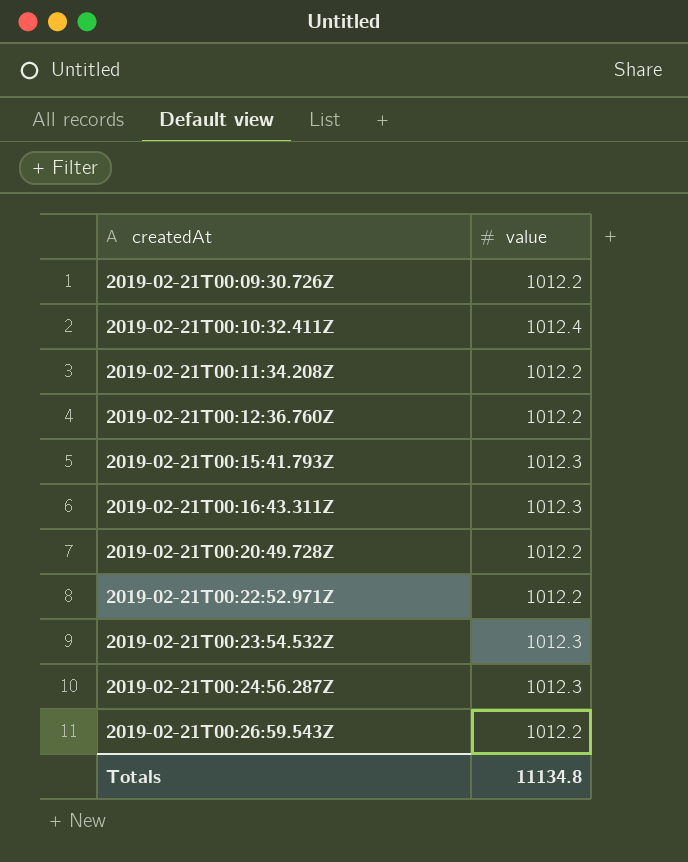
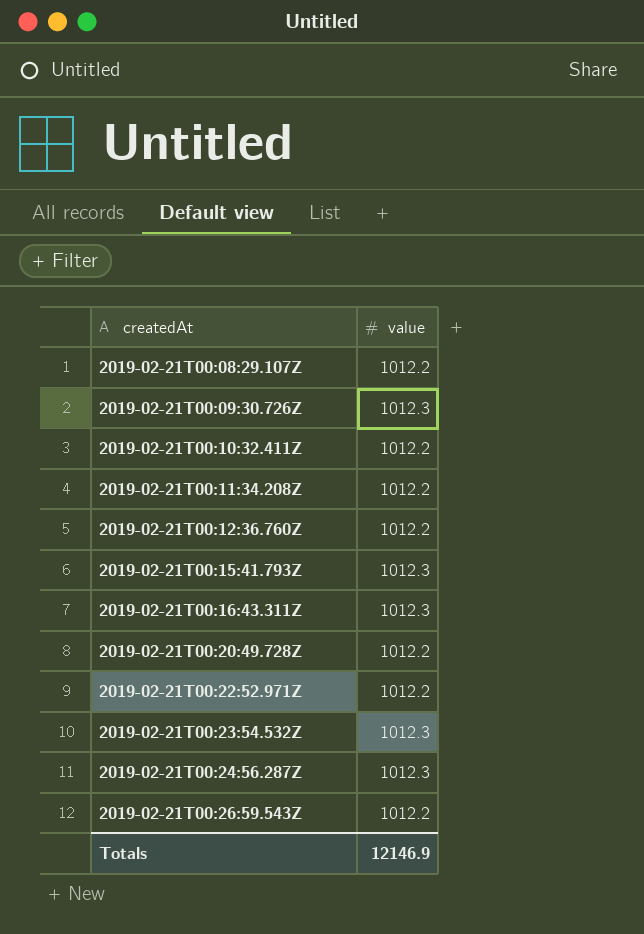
row 2019-02-21T00:08:29.107Z: none -> 1012.2
2019-02-21T00:09:30.726Z | value: 1012.2 -> 1012.3
2019-02-21T00:10:32.411Z | value: 1012.4 -> 1012.2
Totals | value: 11134.8 -> 12146.9

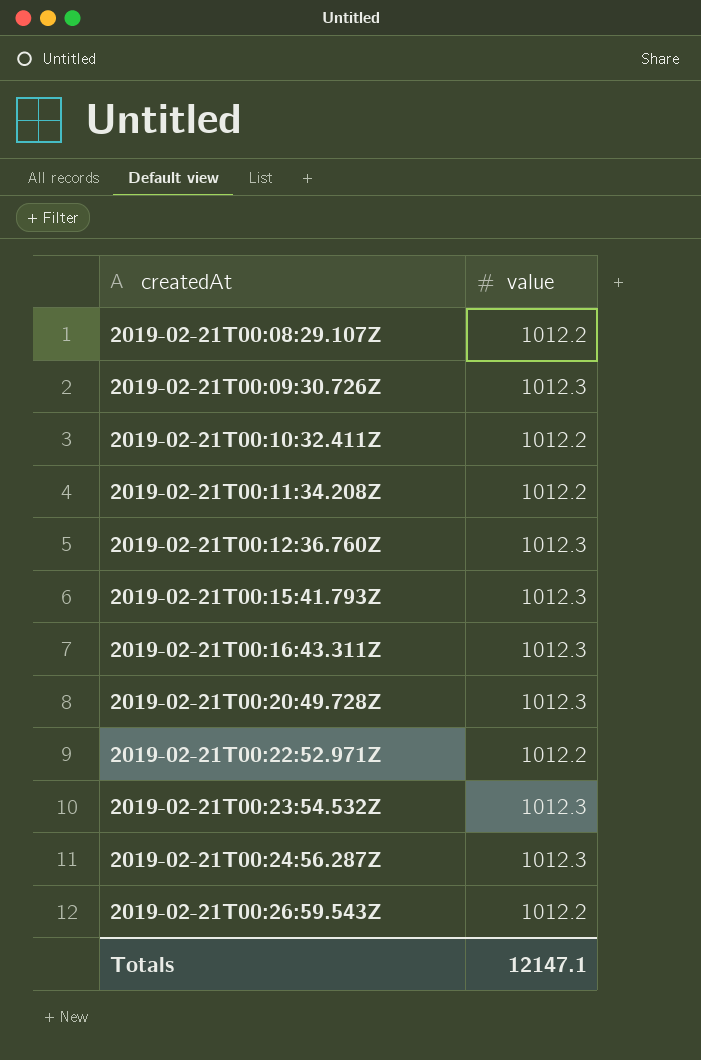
2019-02-21T00:12:36.760Z | value: 1012.2 -> 1012.3
2019-02-21T00:20:49.728Z | value: 1012.2 -> 1012.3
Totals | value: 12146.9 -> 12147.1

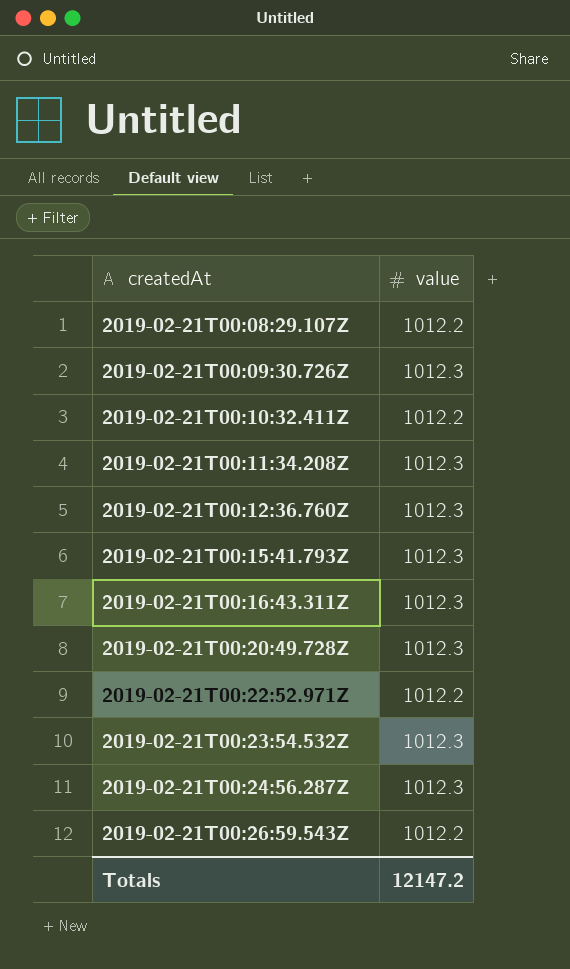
2019-02-21T00:11:34.208Z | value: 1012.2 -> 1012.3
Totals | value: 12147.1 -> 12147.2

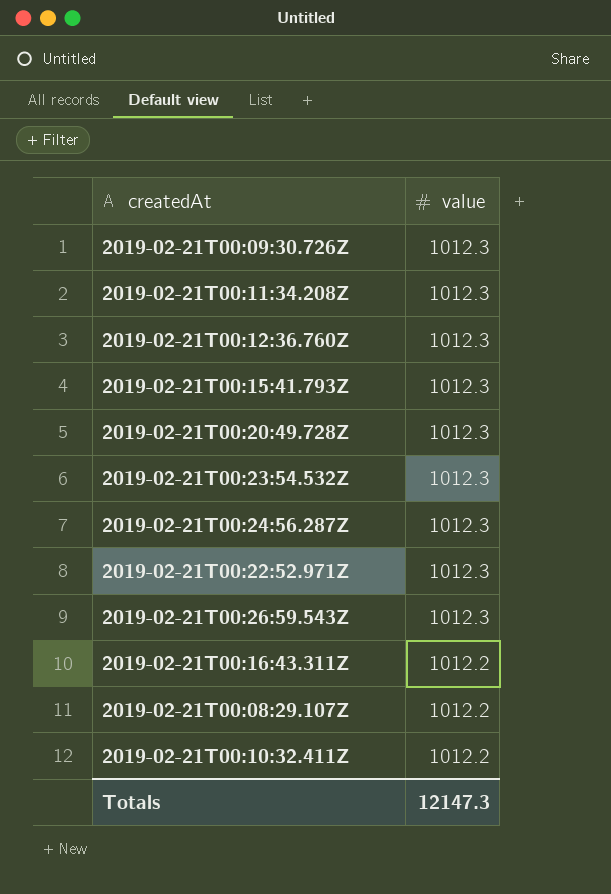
row order: createdAt ascending -> value descending
2019-02-21T00:22:52.971Z | value: 1012.2 -> 1012.3
2019-02-21T00:26:59.543Z | value: 1012.2 -> 1012.3
2019-02-21T00:16:43.311Z | value: 1012.3 -> 1012.2
Totals | value: 12147.2 -> 12147.3

